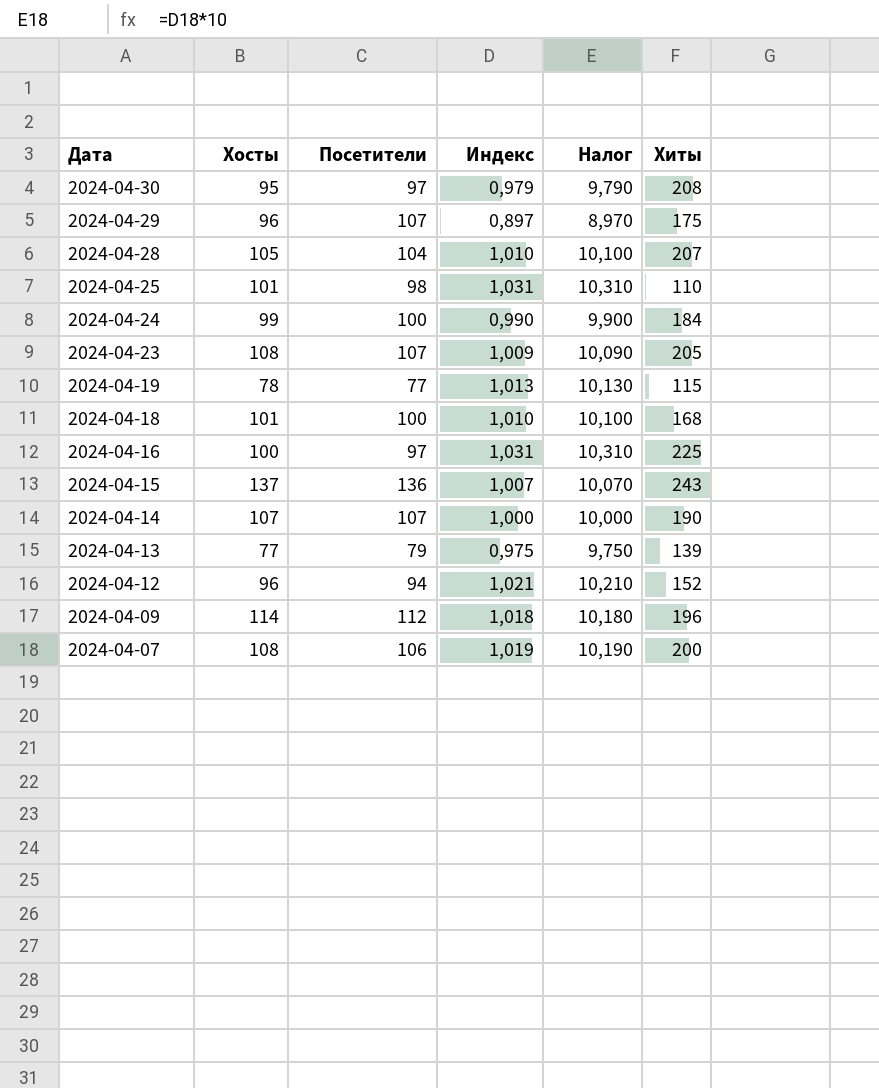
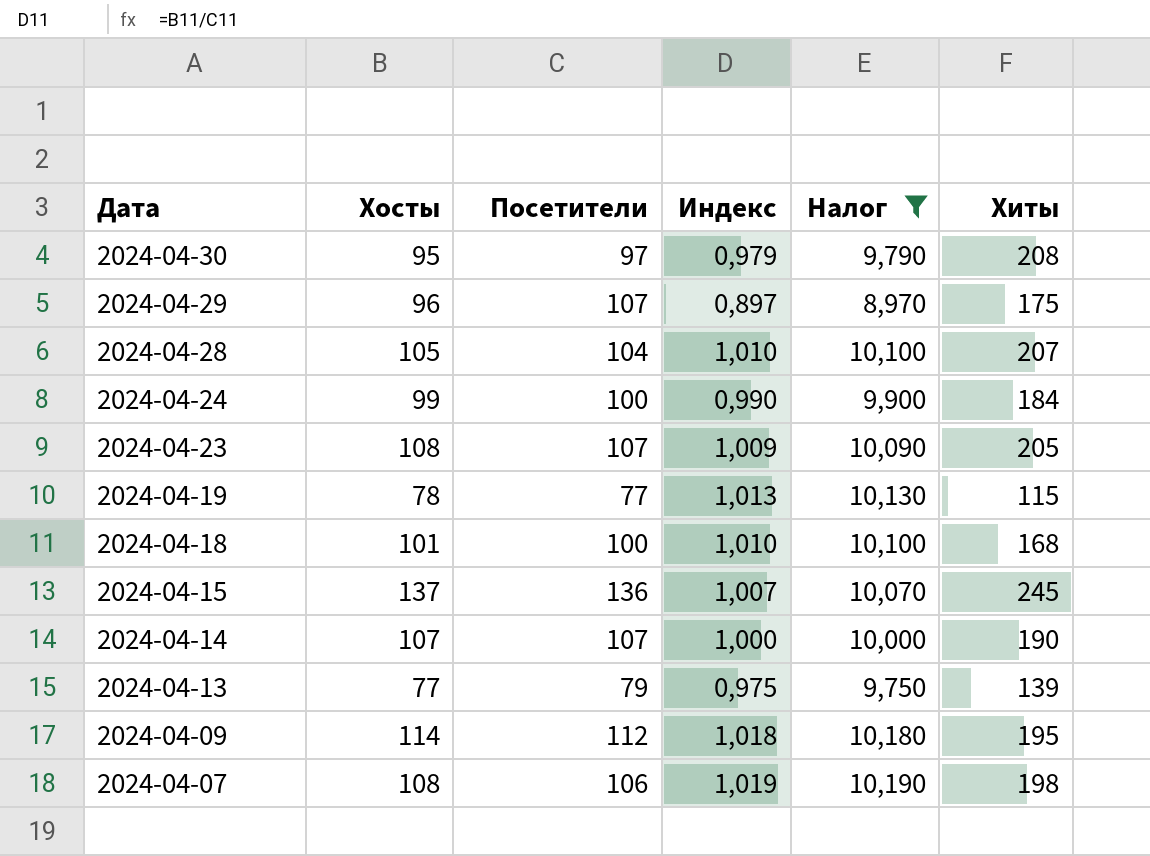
filter: none -> Налог <= 10,190
2024-04-15 | Хиты: 243 -> 245
2024-04-09 | Хиты: 196 -> 195
2024-04-07 | Хиты: 200 -> 198

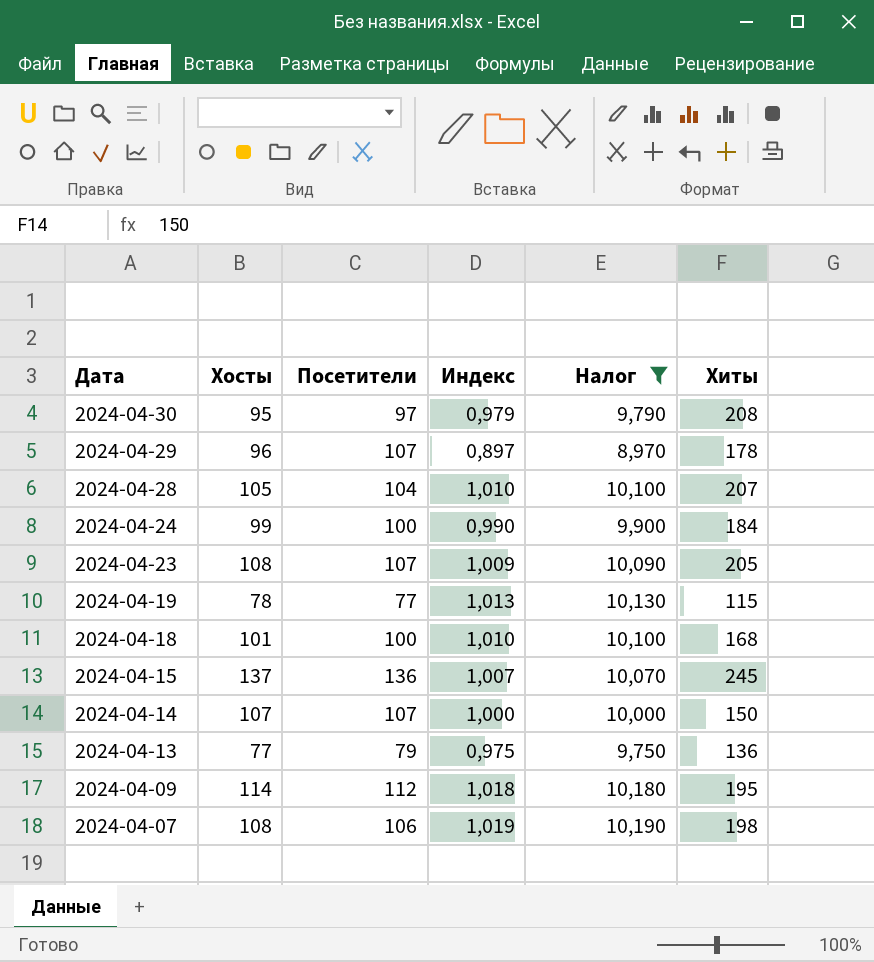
2024-04-29 | Хиты: 175 -> 178
2024-04-14 | Хиты: 190 -> 150
2024-04-13 | Хиты: 139 -> 136

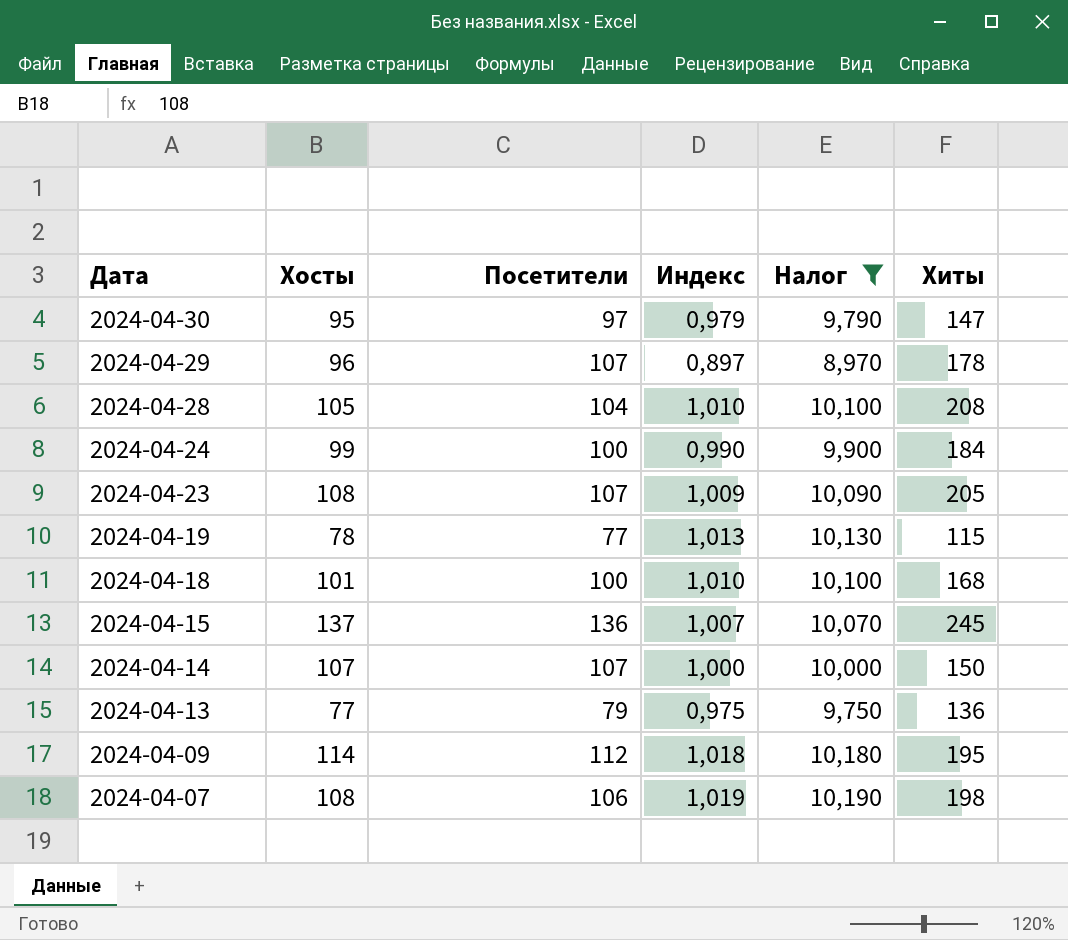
2024-04-30 | Хиты: 208 -> 147
2024-04-28 | Хиты: 207 -> 208

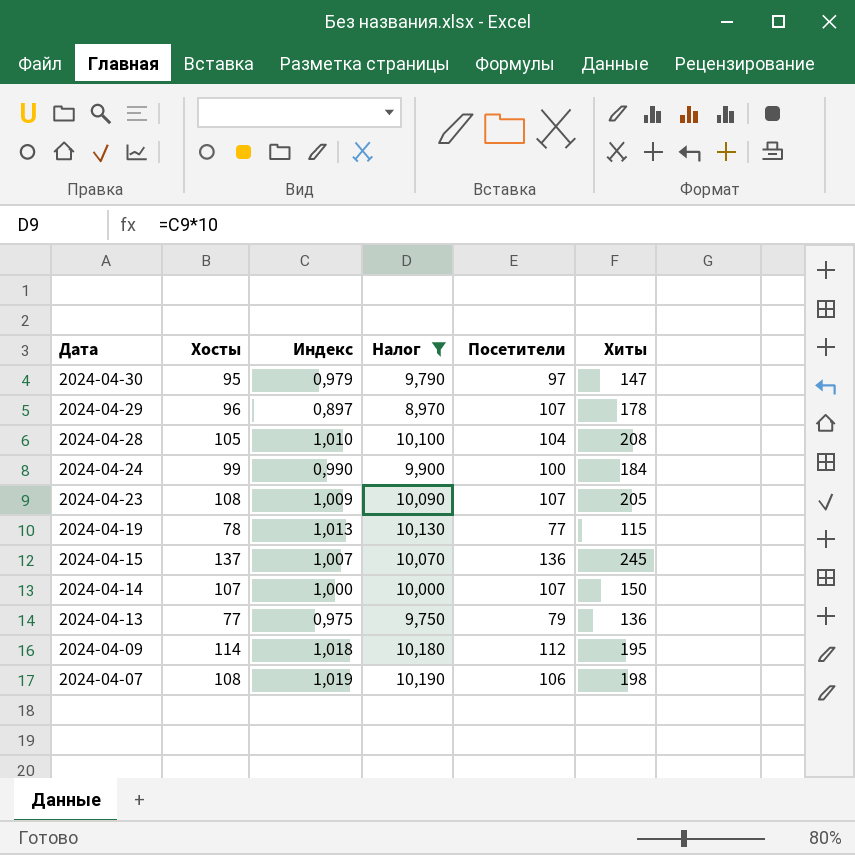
column Посетители | position: 3 -> 5
row 2024-04-18: 101 | 100 | 1,010 | 10,100 | 168 -> none

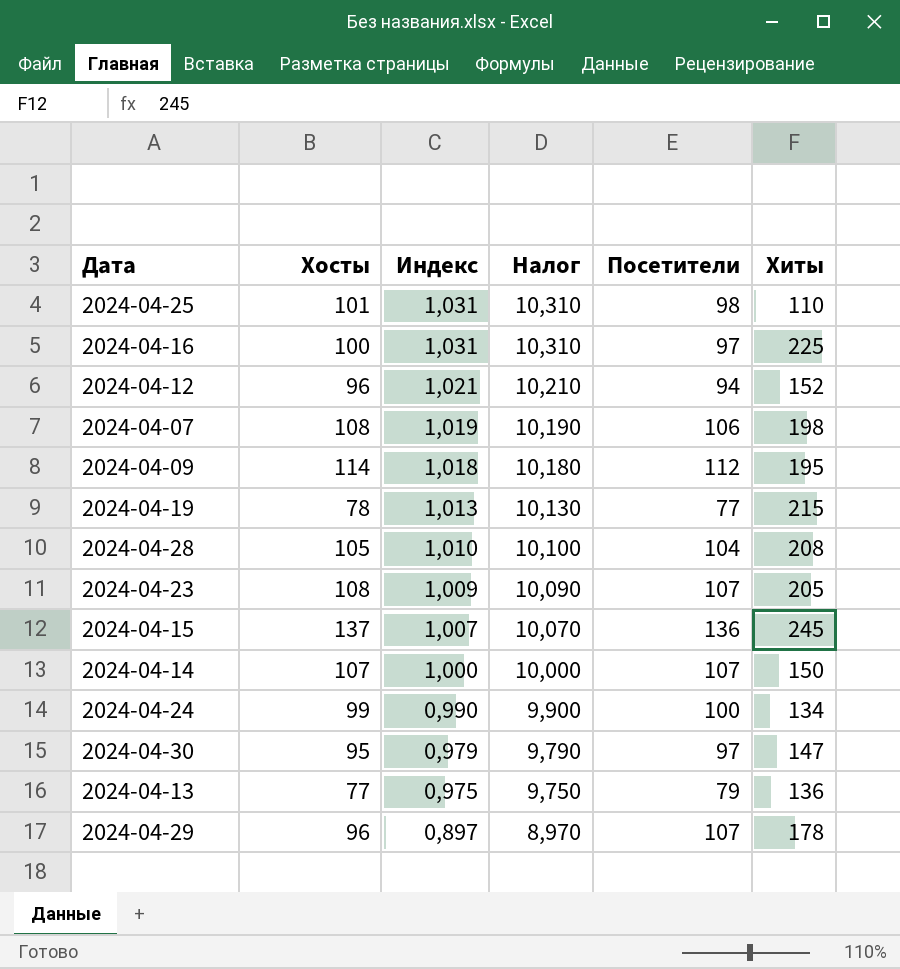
filter: Налог <= 10,190 -> none
row order: Дата descending -> Индекс descending
2024-04-19 | Хиты: 115 -> 215
2024-04-24 | Хиты: 184 -> 134

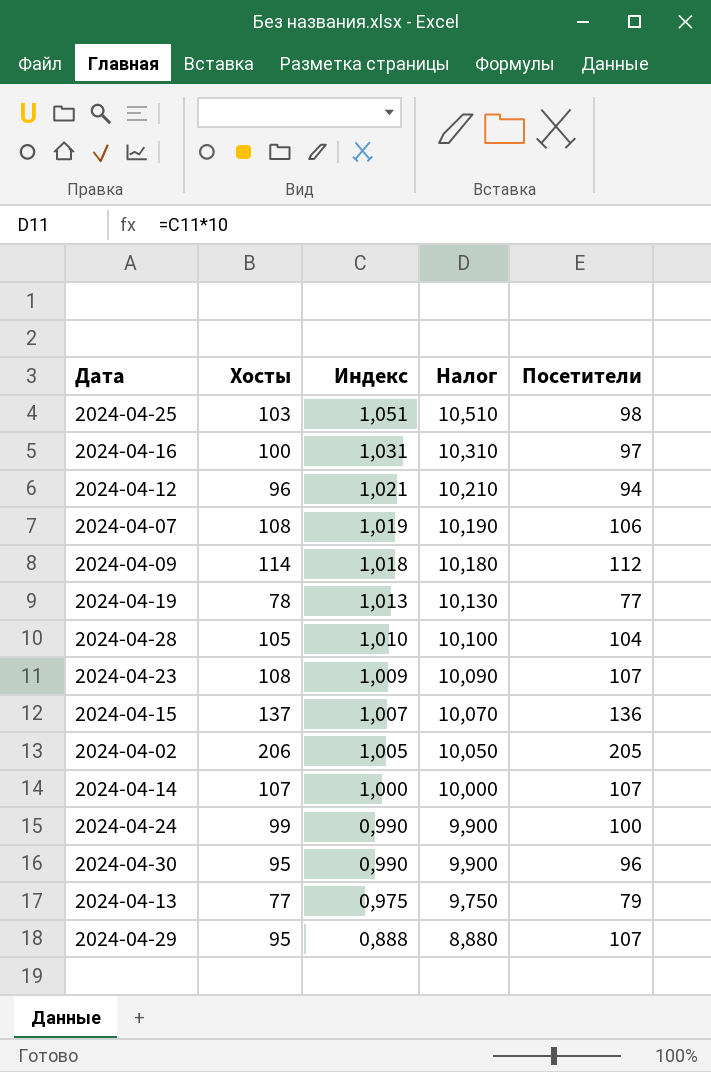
column Хиты | position: 6 -> none
2024-04-25 | Хосты: 101 -> 103
2024-04-25 | Индекс: 1,031 -> 1,051
2024-04-25 | Налог: 10,310 -> 10,510
row 2024-04-02: none -> 206 | 1,005 | 10,050 | 205
2024-04-30 | Индекс: 0,979 -> 0,990
2024-04-30 | Налог: 9,790 -> 9,900
2024-04-30 | Посетители: 97 -> 96
2024-04-29 | Хосты: 96 -> 95
2024-04-29 | Индекс: 0,897 -> 0,888
2024-04-29 | Налог: 8,970 -> 8,880

